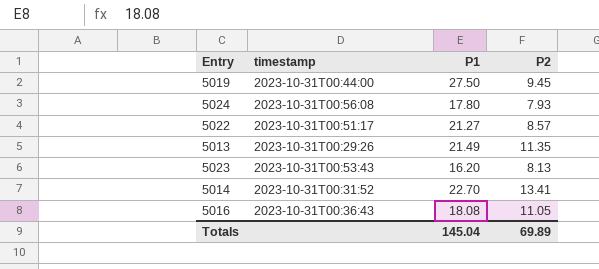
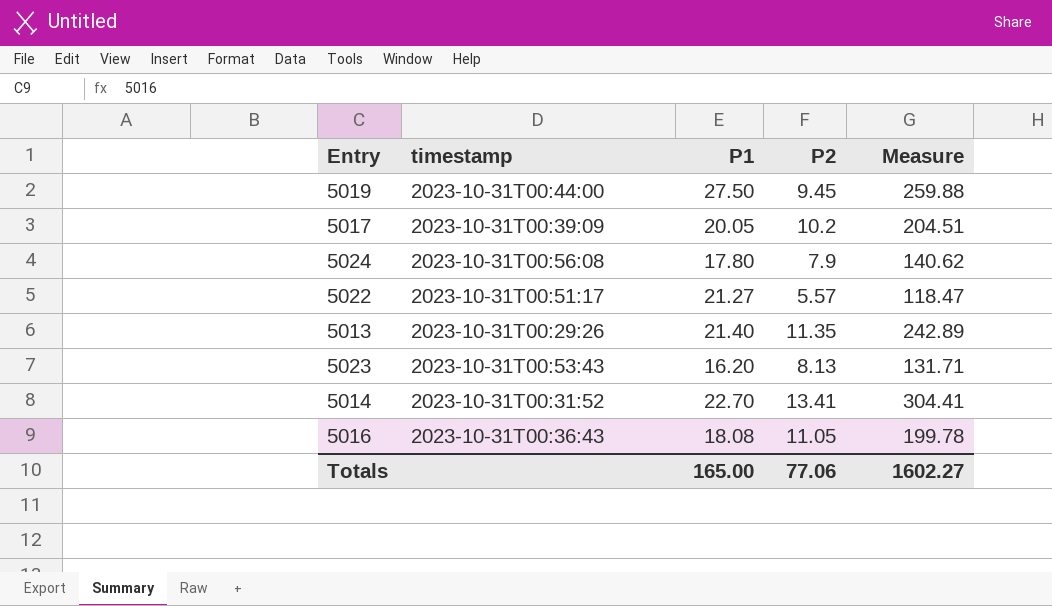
column Measure | formula: none -> [P1] * [P2]
row 5017: none -> 2023-10-31T00:39:09 | 20.05 | 10.2 | 204.51
5024 | P2: 7.93 -> 7.9
5022 | P2: 8.57 -> 5.57
5013 | P1: 21.49 -> 21.40
Totals | P1: 145.04 -> 165.00
Totals | P2: 69.89 -> 77.06

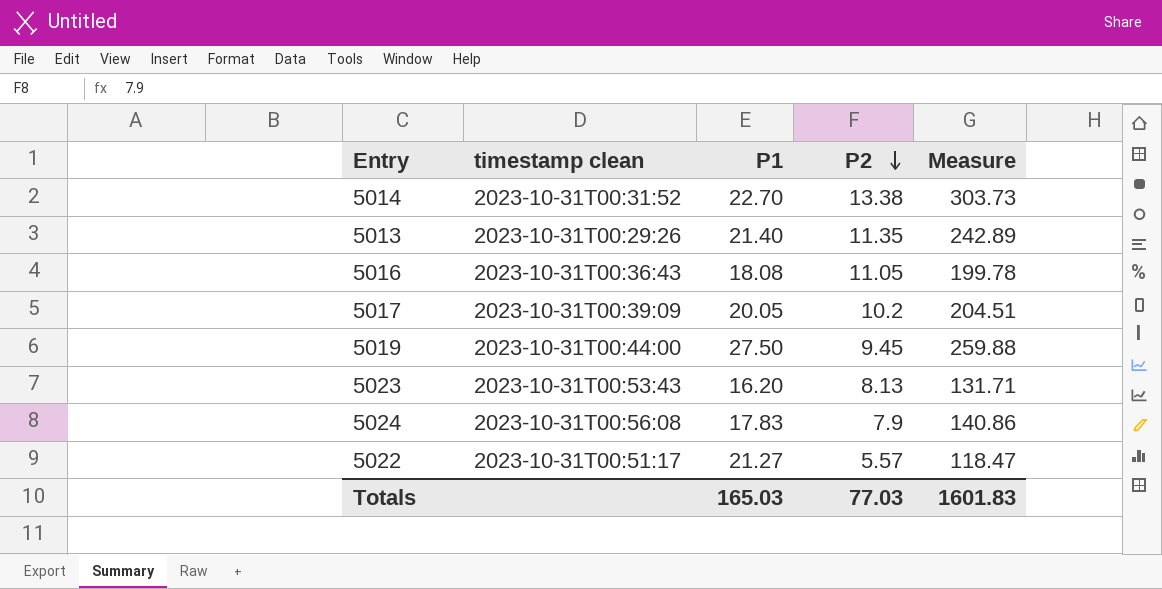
row order: none -> P2 descending
column name: timestamp -> timestamp clean
5014 | P2: 13.41 -> 13.38
5014 | Measure: 304.41 -> 303.73
5024 | P1: 17.80 -> 17.83
5024 | Measure: 140.62 -> 140.86
Totals | P1: 165.00 -> 165.03
Totals | P2: 77.06 -> 77.03
Totals | Measure: 1602.27 -> 1601.83

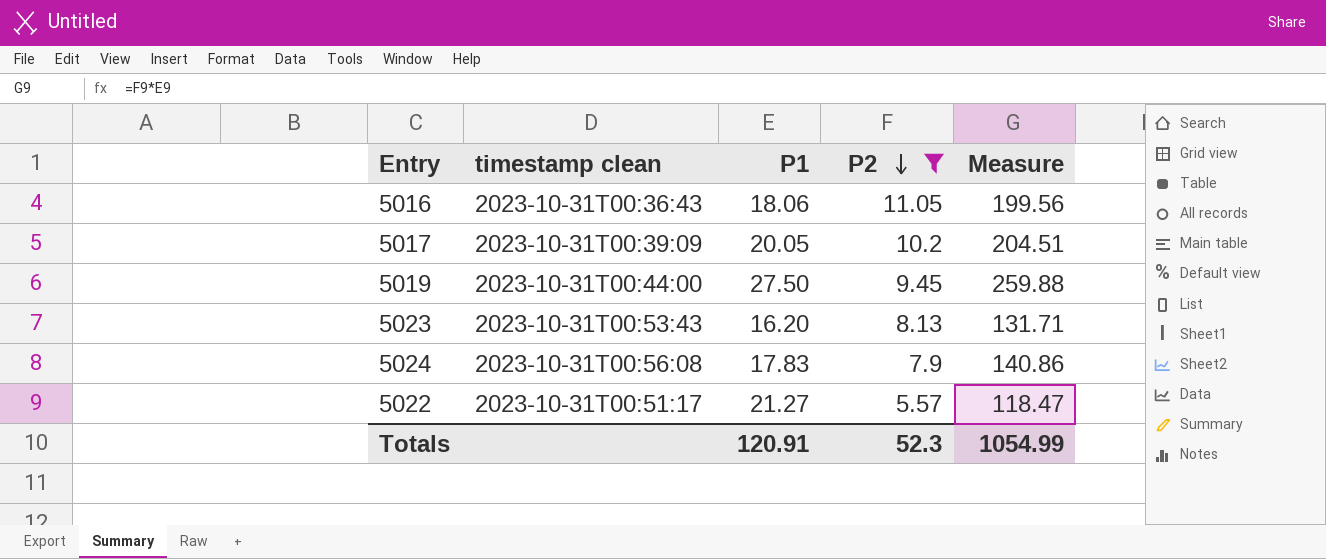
filter: none -> P2 <= 11.05
5016 | P1: 18.08 -> 18.06
5016 | Measure: 199.78 -> 199.56
Totals | P1: 165.03 -> 120.91
Totals | P2: 77.03 -> 52.3
Totals | Measure: 1601.83 -> 1054.99

